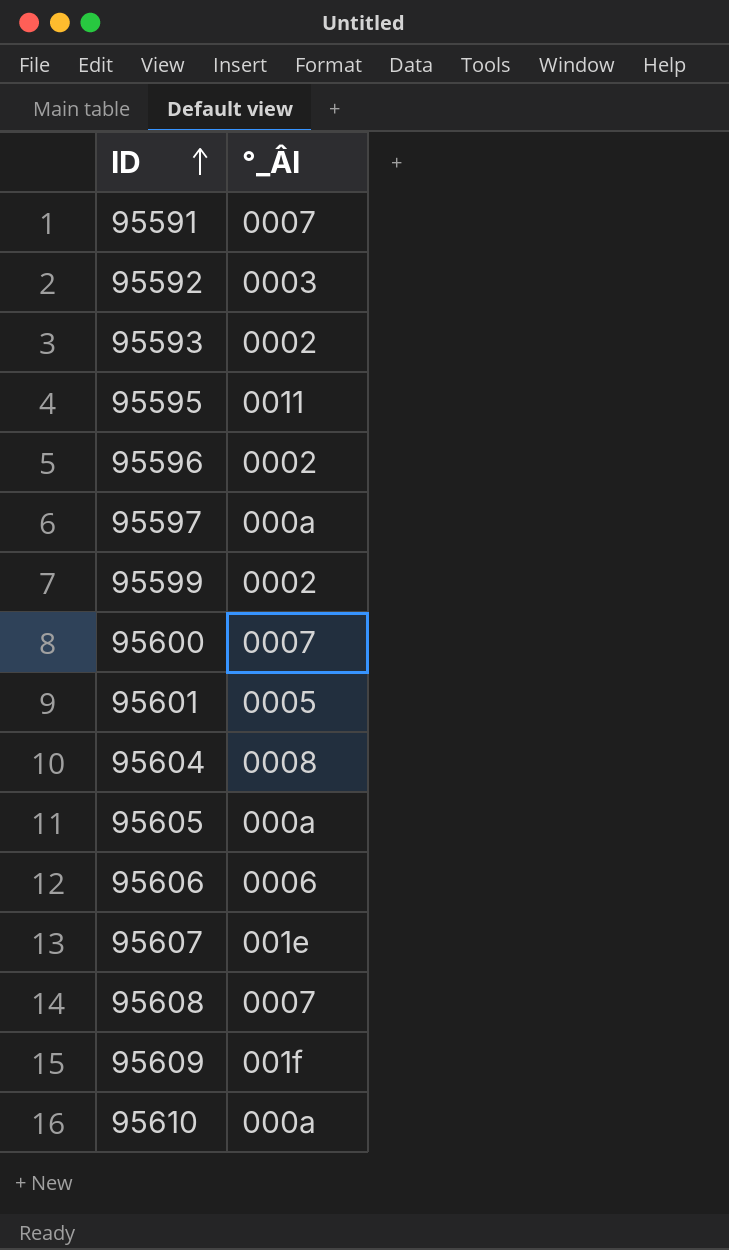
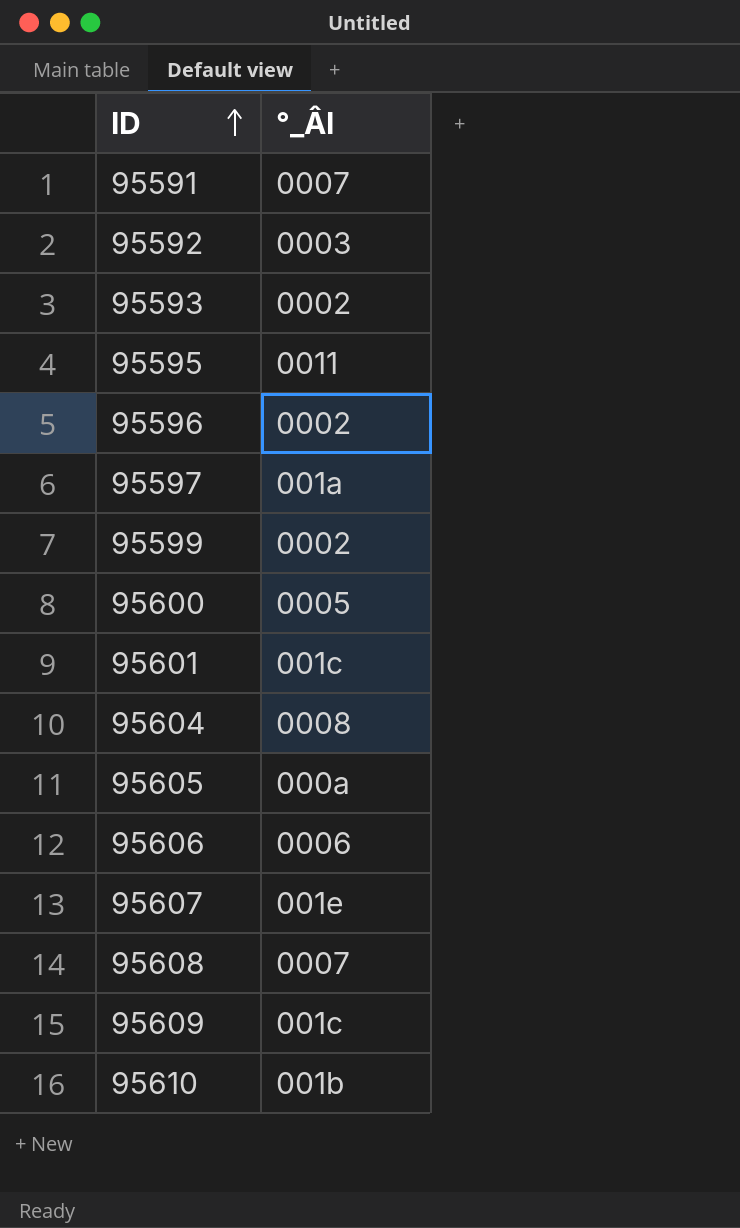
95597 | °_ÂI: 000a -> 001a
95600 | °_ÂI: 0007 -> 0005
95601 | °_ÂI: 0005 -> 001c
95609 | °_ÂI: 001f -> 001c
95610 | °_ÂI: 000a -> 001b

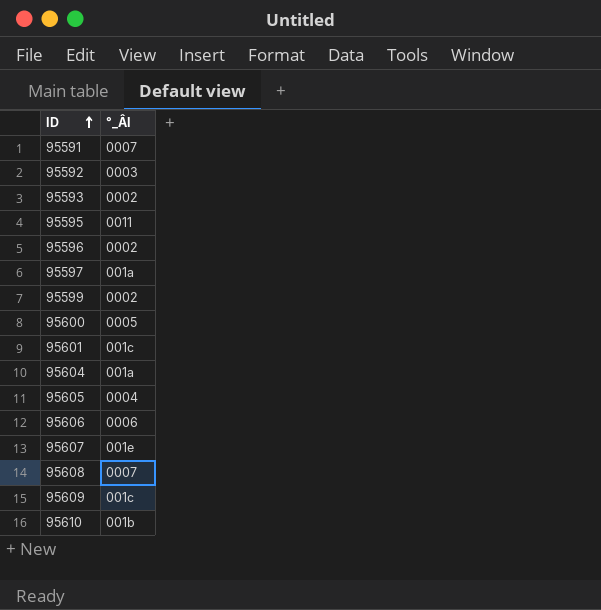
95604 | °_ÂI: 0008 -> 001a
95605 | °_ÂI: 000a -> 0004

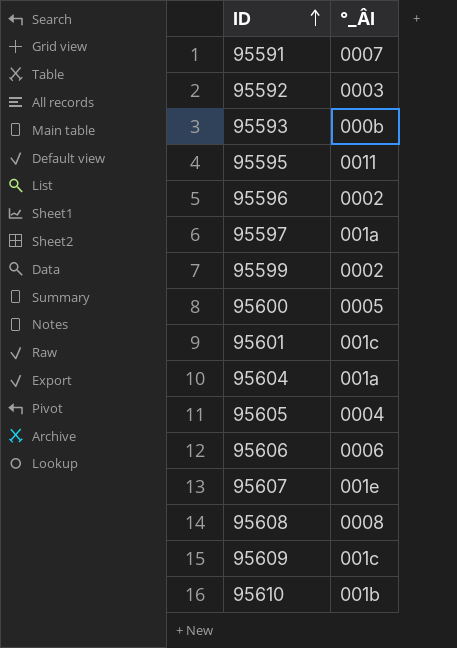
95593 | °_ÂI: 0002 -> 000b
95608 | °_ÂI: 0007 -> 0008

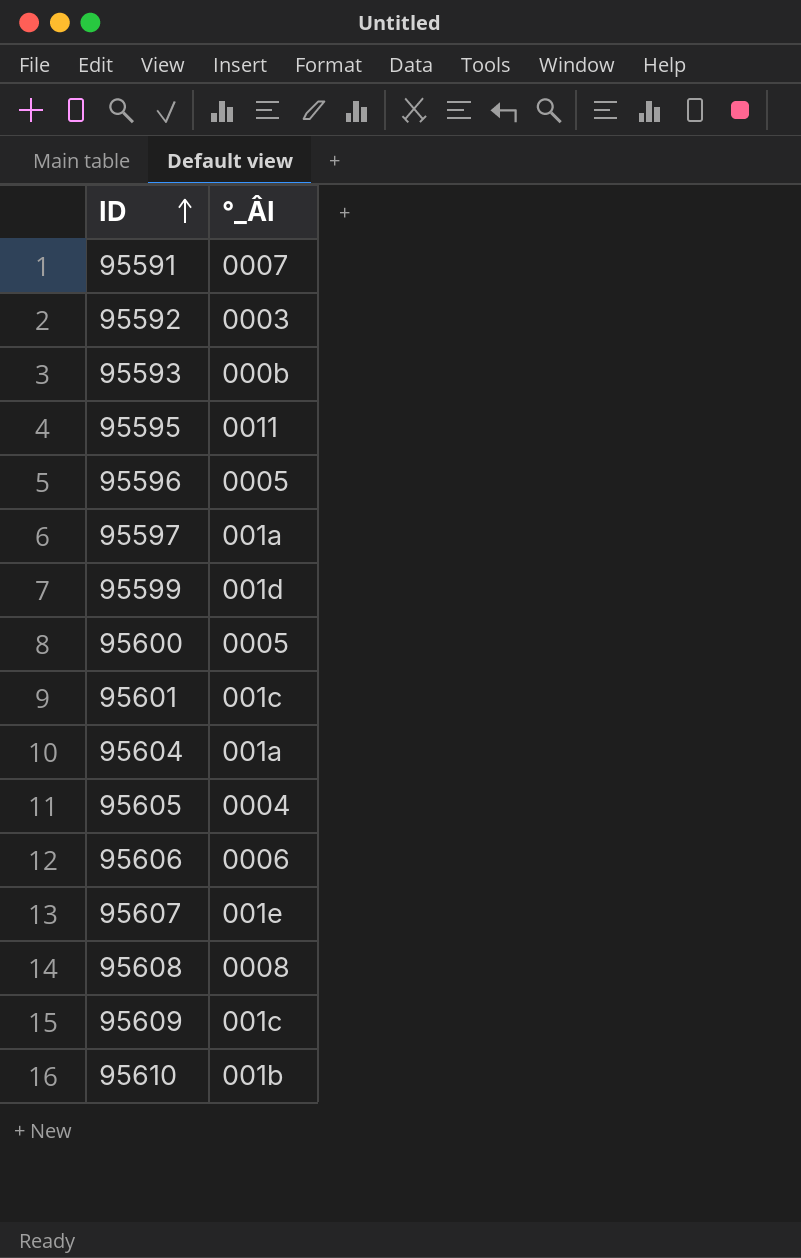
95596 | °_ÂI: 0002 -> 0005
95599 | °_ÂI: 0002 -> 001d

